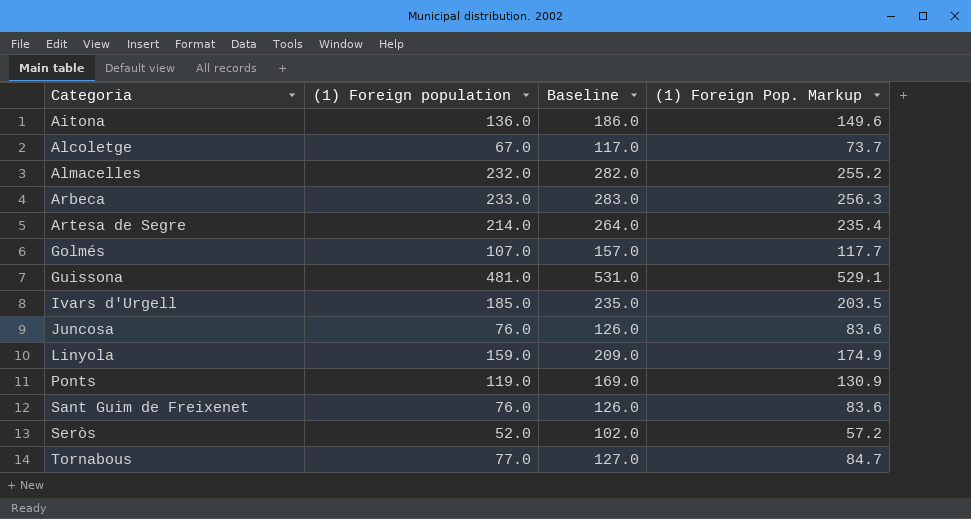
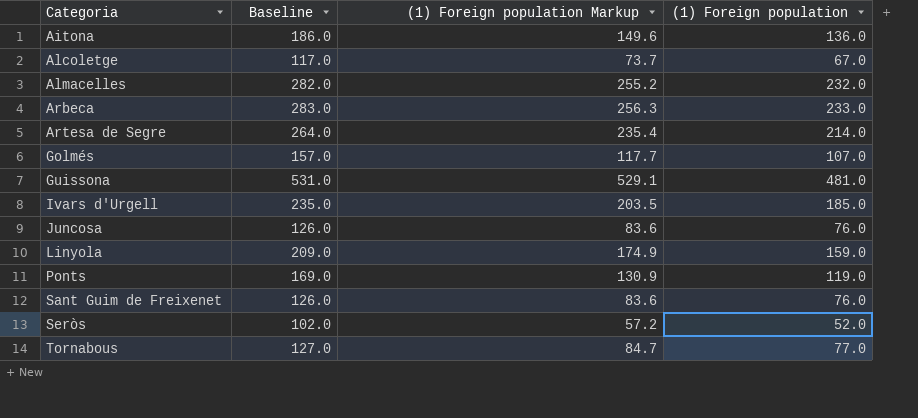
column name: (1) Foreign Pop. Markup -> (1) Foreign population Markup
column (1) Foreign population | position: 2 -> 4

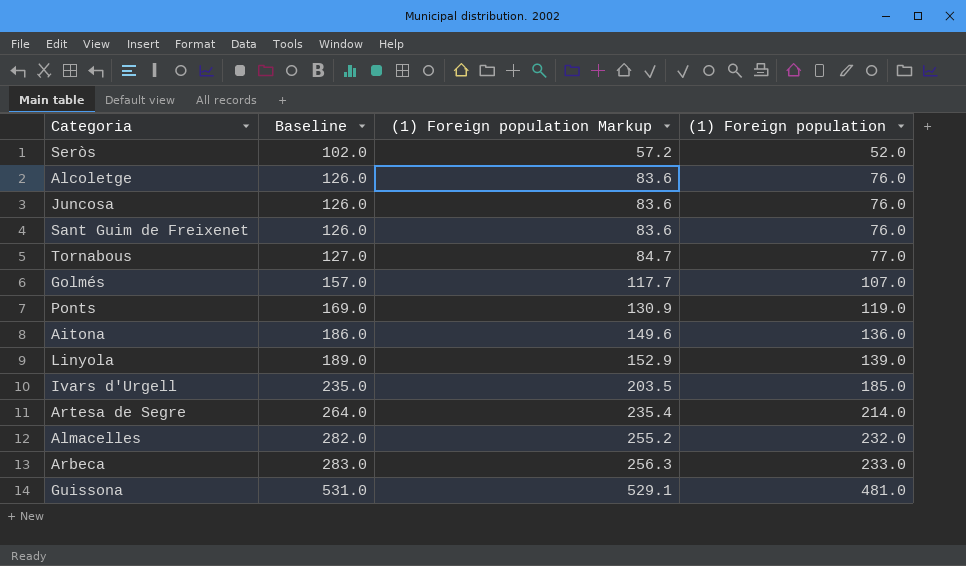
row order: Categoria ascending -> Baseline ascending
Alcoletge | Baseline: 117.0 -> 126.0
Alcoletge | (1) Foreign population Markup: 73.7 -> 83.6
Alcoletge | (1) Foreign population: 67.0 -> 76.0
Linyola | Baseline: 209.0 -> 189.0
Linyola | (1) Foreign population Markup: 174.9 -> 152.9
Linyola | (1) Foreign population: 159.0 -> 139.0

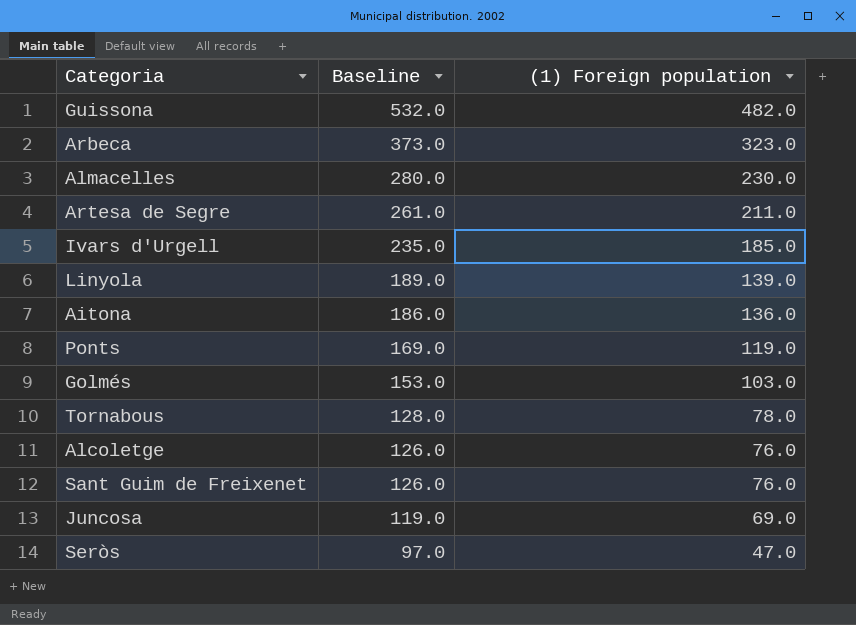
row order: Baseline ascending -> Baseline descending
column (1) Foreign population Markup | formula: [(1) Foreign population] * 1.1 -> none
Guissona | Baseline: 531.0 -> 532.0
Guissona | (1) Foreign population: 481.0 -> 482.0
Arbeca | Baseline: 283.0 -> 373.0
Arbeca | (1) Foreign population: 233.0 -> 323.0
Almacelles | Baseline: 282.0 -> 280.0
Almacelles | (1) Foreign population: 232.0 -> 230.0
Artesa de Segre | Baseline: 264.0 -> 261.0
Artesa de Segre | (1) Foreign population: 214.0 -> 211.0
Golmés | Baseline: 157.0 -> 153.0
Golmés | (1) Foreign population: 107.0 -> 103.0
Tornabous | Baseline: 127.0 -> 128.0
Tornabous | (1) Foreign population: 77.0 -> 78.0
Juncosa | Baseline: 126.0 -> 119.0
Juncosa | (1) Foreign population: 76.0 -> 69.0
Seròs | Baseline: 102.0 -> 97.0
Seròs | (1) Foreign population: 52.0 -> 47.0

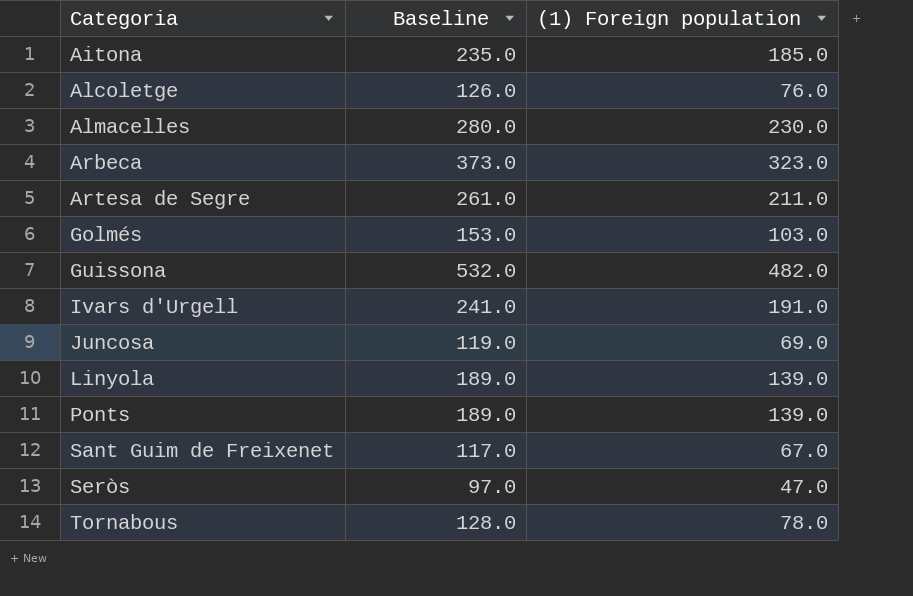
row order: Baseline descending -> Categoria ascending
Aitona | Baseline: 186.0 -> 235.0
Aitona | (1) Foreign population: 136.0 -> 185.0
Ivars d'Urgell | Baseline: 235.0 -> 241.0
Ivars d'Urgell | (1) Foreign population: 185.0 -> 191.0
Ponts | Baseline: 169.0 -> 189.0
Ponts | (1) Foreign population: 119.0 -> 139.0
Sant Guim de Freixenet | Baseline: 126.0 -> 117.0
Sant Guim de Freixenet | (1) Foreign population: 76.0 -> 67.0

